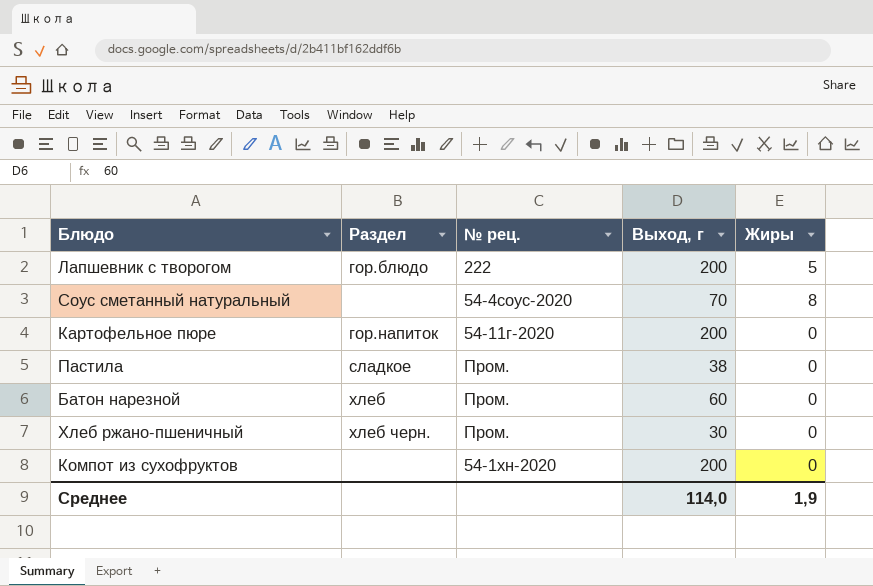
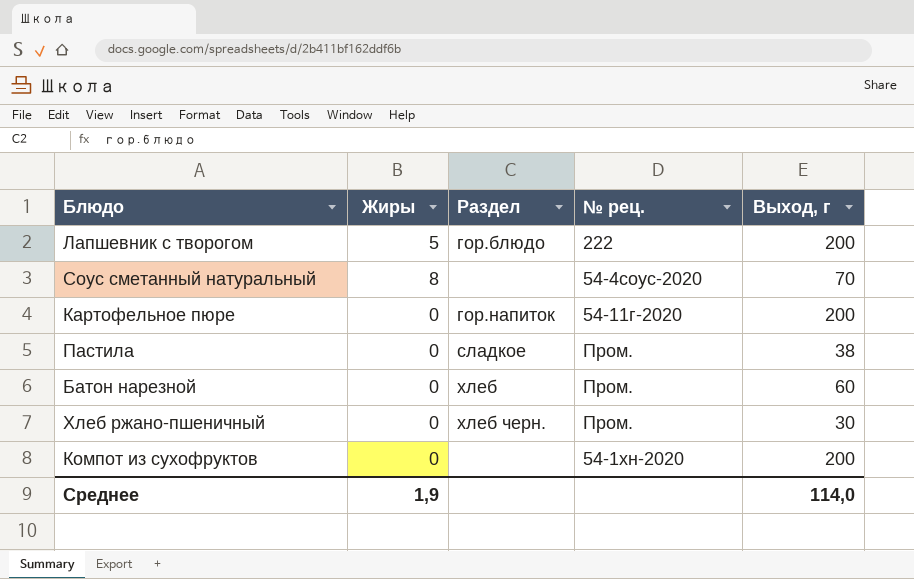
column Жиры | position: 5 -> 2

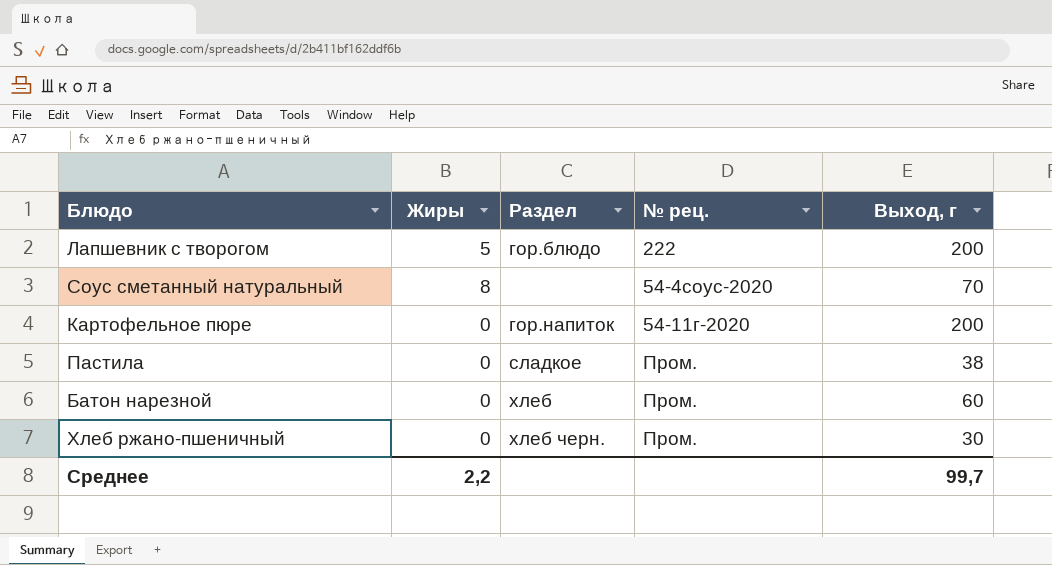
row Компот из сухофруктов: 0 | none | 54-1хн-2020 | 200 -> none
Среднее | Жиры: 1,9 -> 2,2
Среднее | Выход, г: 114,0 -> 99,7

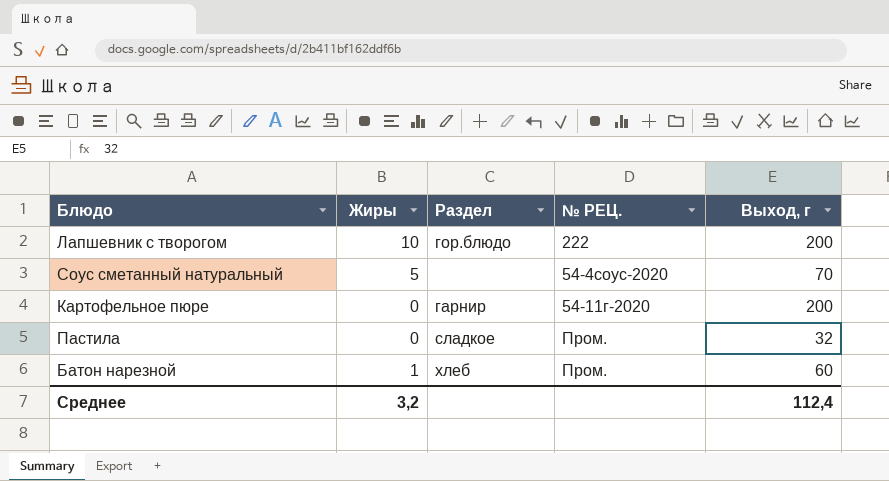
column name: № рец. -> № РЕЦ.
row Хлеб ржано-пшеничный: 0 | хлеб черн. | Пром. | 30 -> none
Лапшевник с творогом | Жиры: 5 -> 10
Соус сметанный натуральный | Жиры: 8 -> 5
Картофельное пюре | Раздел: гор.напиток -> гарнир
Пастила | Выход, г: 38 -> 32
Батон нарезной | Жиры: 0 -> 1
Среднее | Жиры: 2,2 -> 3,2
Среднее | Выход, г: 99,7 -> 112,4

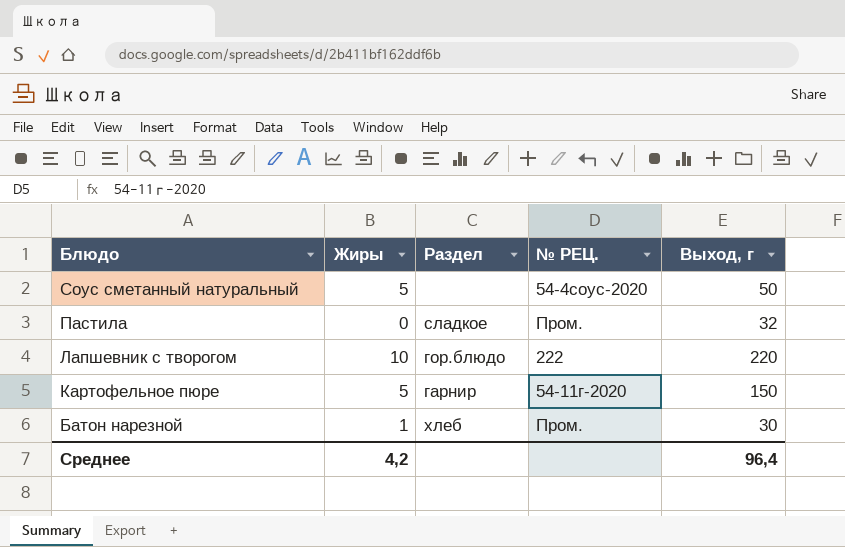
row order: none -> Блюдо descending
Соус сметанный натуральный | Выход, г: 70 -> 50
Лапшевник с творогом | Выход, г: 200 -> 220
Картофельное пюре | Жиры: 0 -> 5
Картофельное пюре | Выход, г: 200 -> 150
Батон нарезной | Выход, г: 60 -> 30
Среднее | Жиры: 3,2 -> 4,2
Среднее | Выход, г: 112,4 -> 96,4

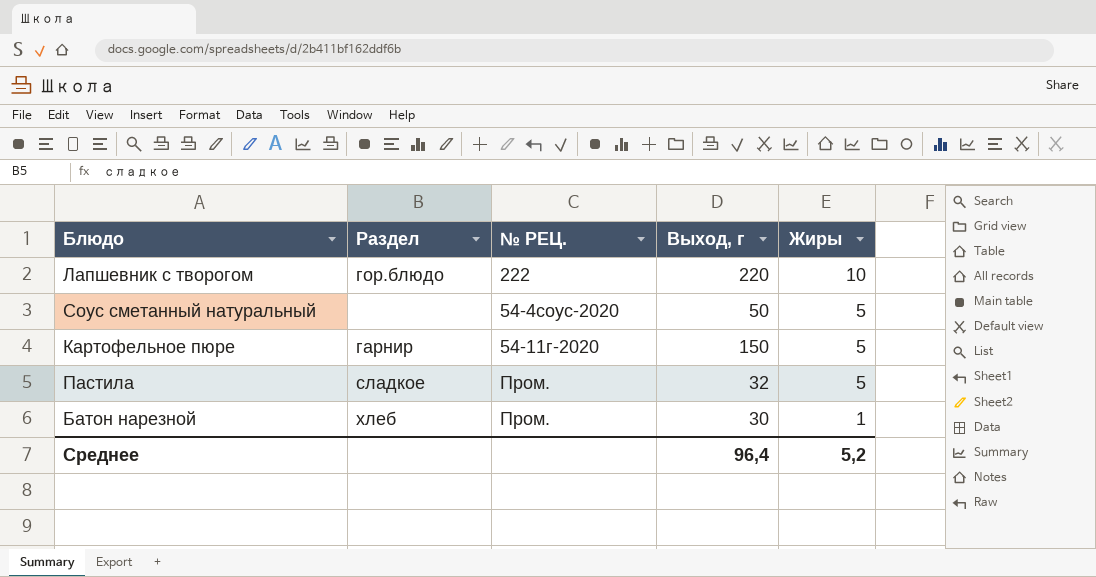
row order: Блюдо descending -> Жиры descending
column Жиры | position: 2 -> 5
Пастила | Жиры: 0 -> 5
Среднее | Жиры: 4,2 -> 5,2

